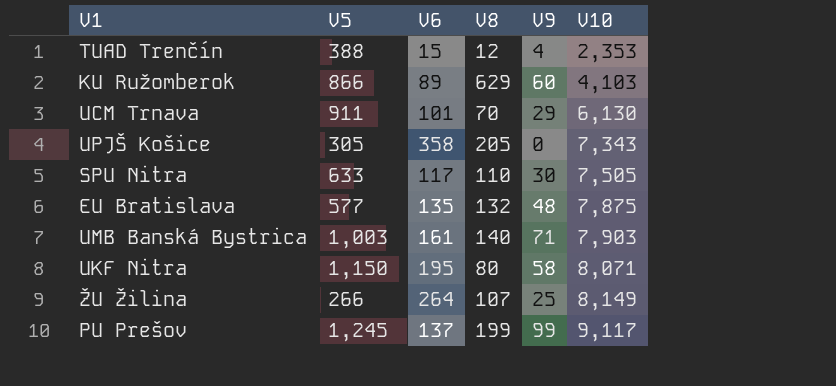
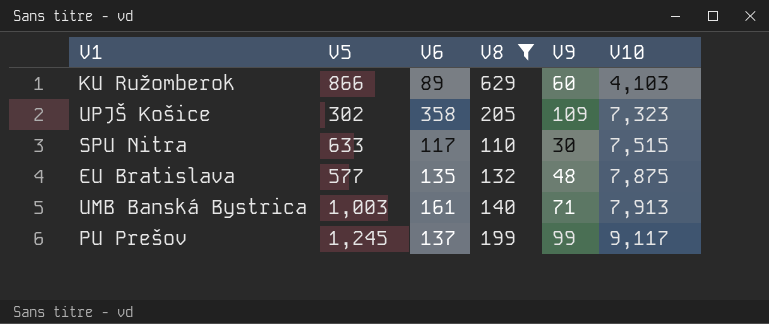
filter: none -> V8 >= 110
UPJŠ Košice | V5: 305 -> 302
UPJŠ Košice | V9: 0 -> 109
UPJŠ Košice | V10: 7,343 -> 7,323
SPU Nitra | V10: 7,505 -> 7,515
UMB Banská Bystrica | V10: 7,903 -> 7,913

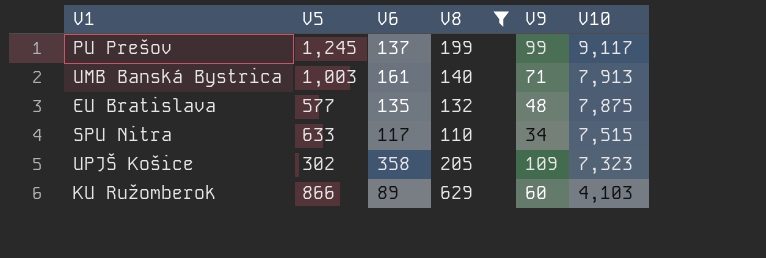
row order: V10 ascending -> V10 descending
SPU Nitra | V9: 30 -> 34

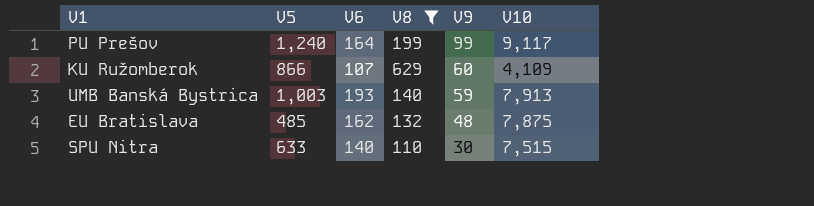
row order: V10 descending -> V9 descending
row UPJŠ Košice: 302 | 358 | 205 | 109 | 7,323 -> none
PU Prešov | V5: 1,245 -> 1,240
PU Prešov | V6: 137 -> 164
KU Ružomberok | V6: 89 -> 107
KU Ružomberok | V10: 4,103 -> 4,109
UMB Banská Bystrica | V6: 161 -> 193
UMB Banská Bystrica | V9: 71 -> 59
EU Bratislava | V5: 577 -> 485
EU Bratislava | V6: 135 -> 162
SPU Nitra | V6: 117 -> 140
SPU Nitra | V9: 34 -> 30

